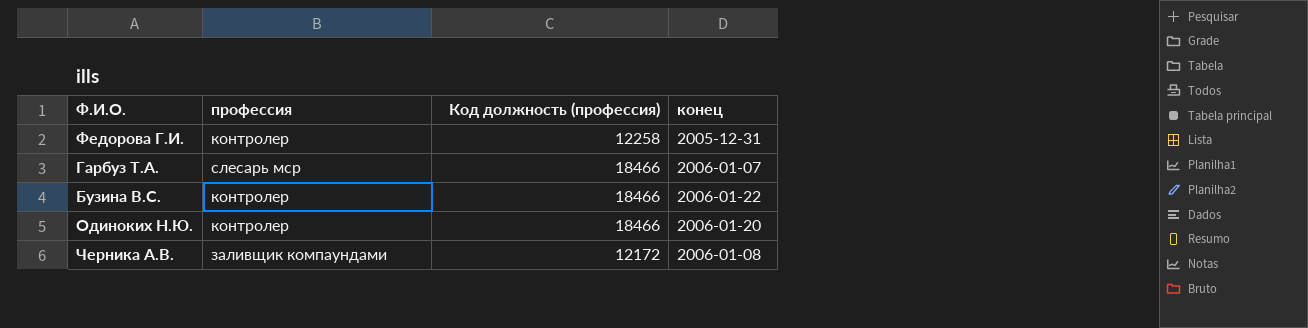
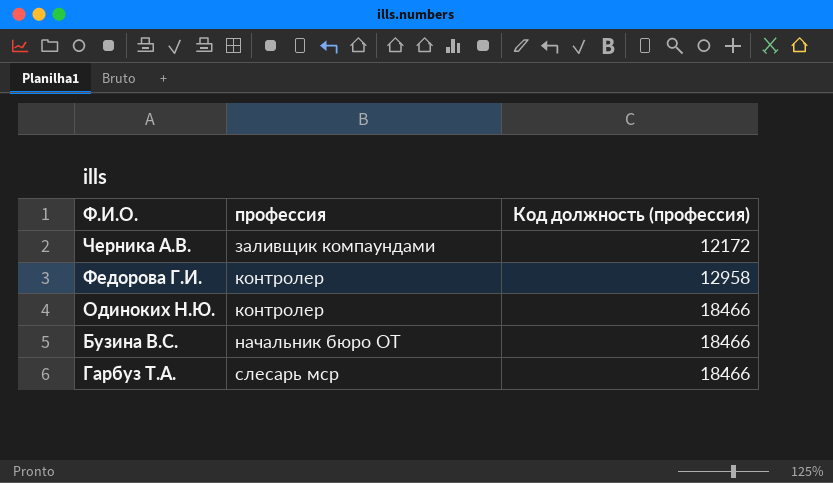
row order: none -> профессия ascending
column конец | position: 4 -> none
Федорова Г.И. | Код должность (профессия): 12258 -> 12958
Бузина В.С. | профессия: контролер -> начальник бюро ОТ

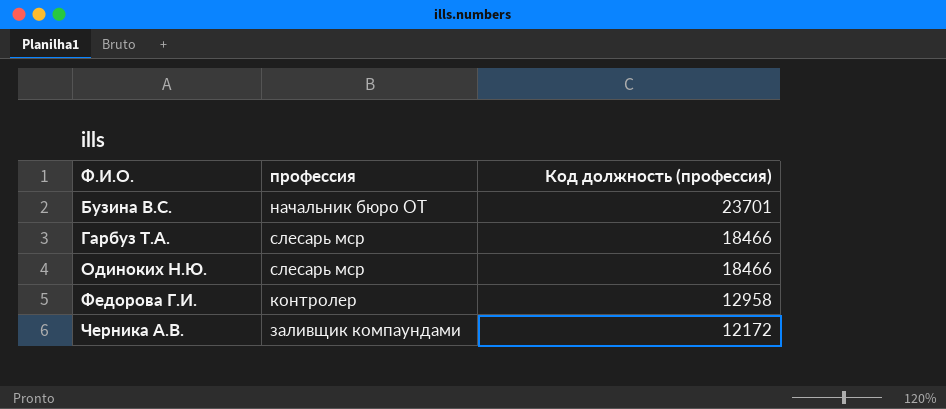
row order: профессия ascending -> Ф.И.О. ascending
Бузина В.С. | Код должность (профессия): 18466 -> 23701
Одиноких Н.Ю. | профессия: контролер -> слесарь мср

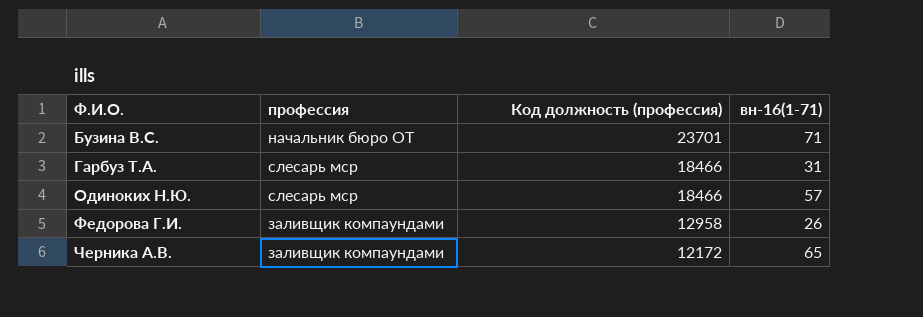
column вн-16(1-71) | position: none -> 4
Федорова Г.И. | профессия: контролер -> заливщик компаундами

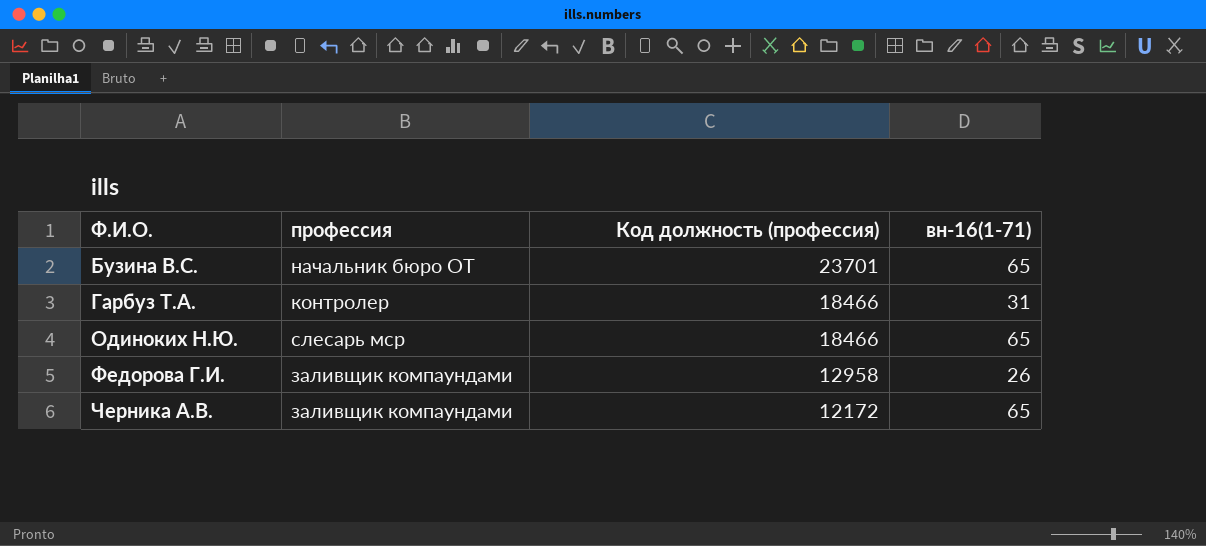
Бузина В.С. | вн-16(1-71): 71 -> 65
Гарбуз Т.А. | профессия: слесарь мср -> контролер
Одиноких Н.Ю. | вн-16(1-71): 57 -> 65

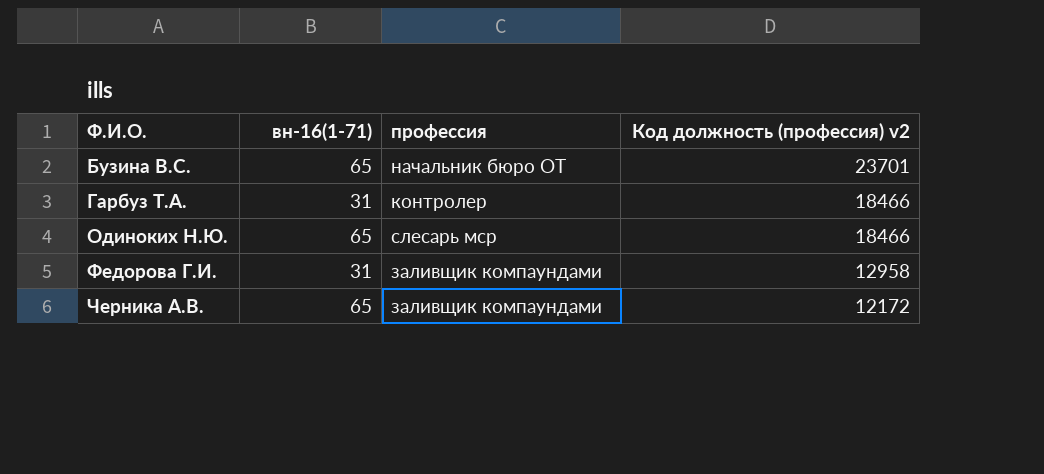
column вн-16(1-71) | position: 4 -> 2
column name: Код должность (профессия) -> Код должность (профессия) v2
Федорова Г.И. | вн-16(1-71): 26 -> 31

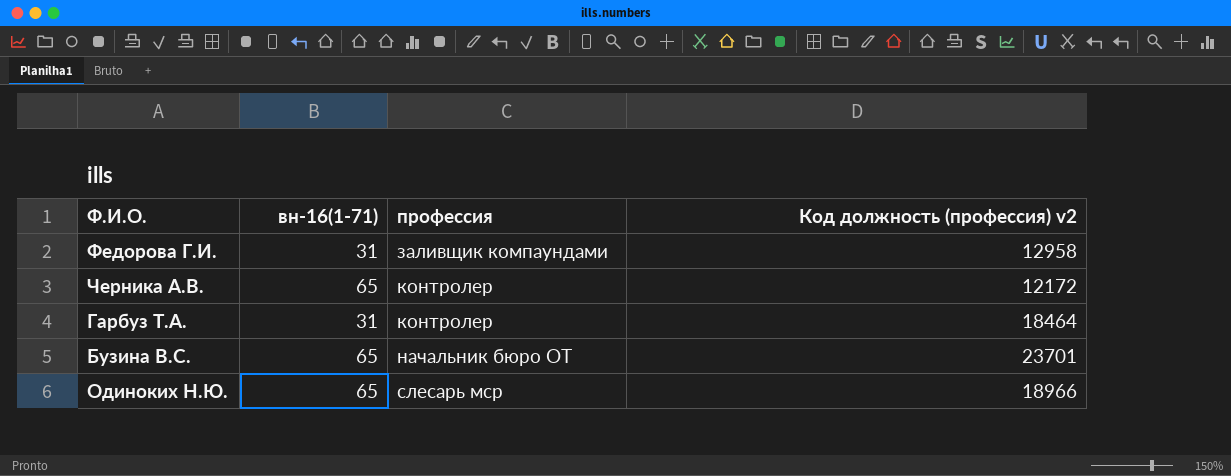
row order: Ф.И.О. ascending -> профессия ascending
Черника А.В. | профессия: заливщик компаундами -> контролер
Гарбуз Т.А. | Код должность (профессия) v2: 18466 -> 18464
Одиноких Н.Ю. | Код должность (профессия) v2: 18466 -> 18966

